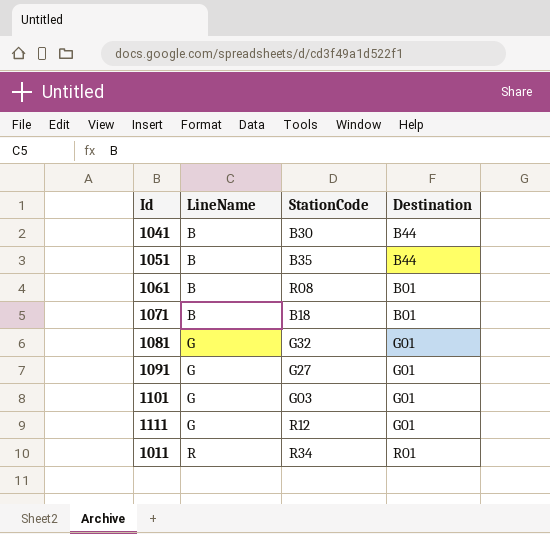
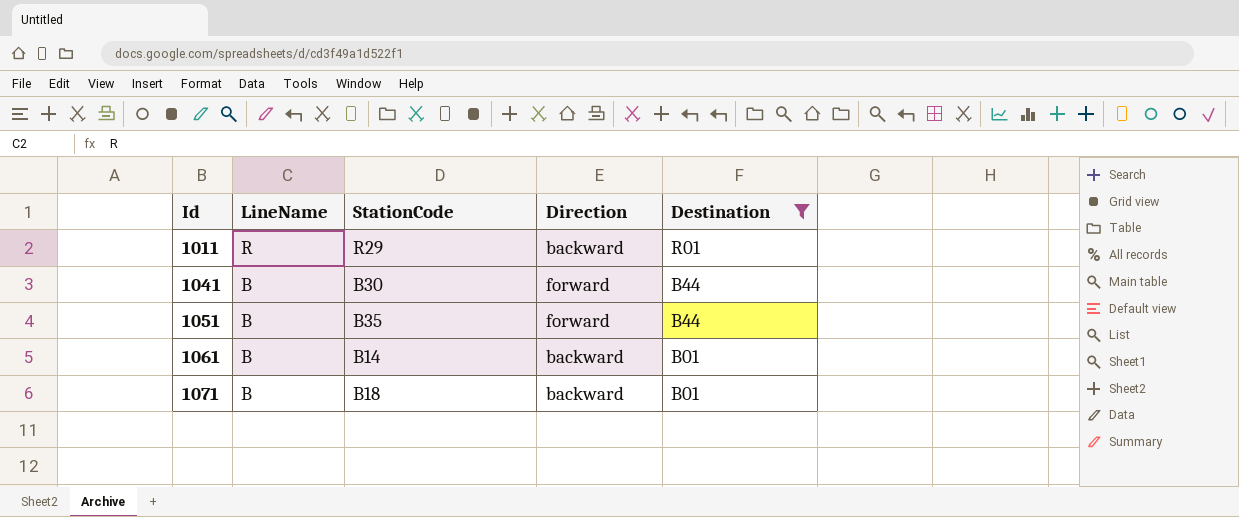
filter: none -> Destination != G01
row order: LineName ascending -> Id ascending
column Direction | position: none -> 4
1011 | StationCode: R34 -> R29
1061 | StationCode: R08 -> B14

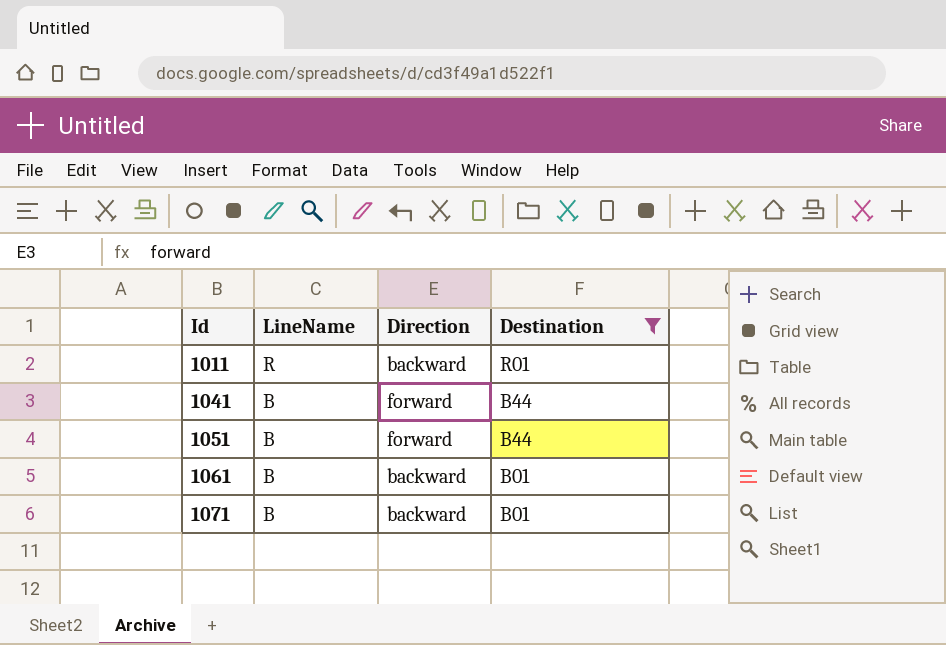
column StationCode | position: 3 -> none

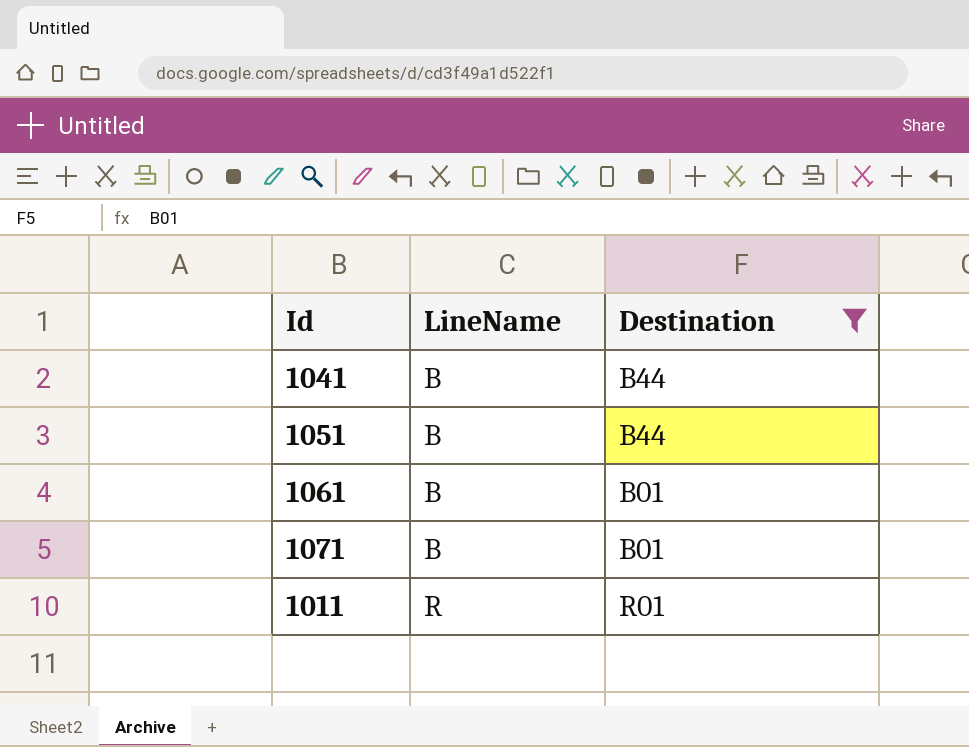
row order: Id ascending -> LineName ascending
column Direction | position: 3 -> none

